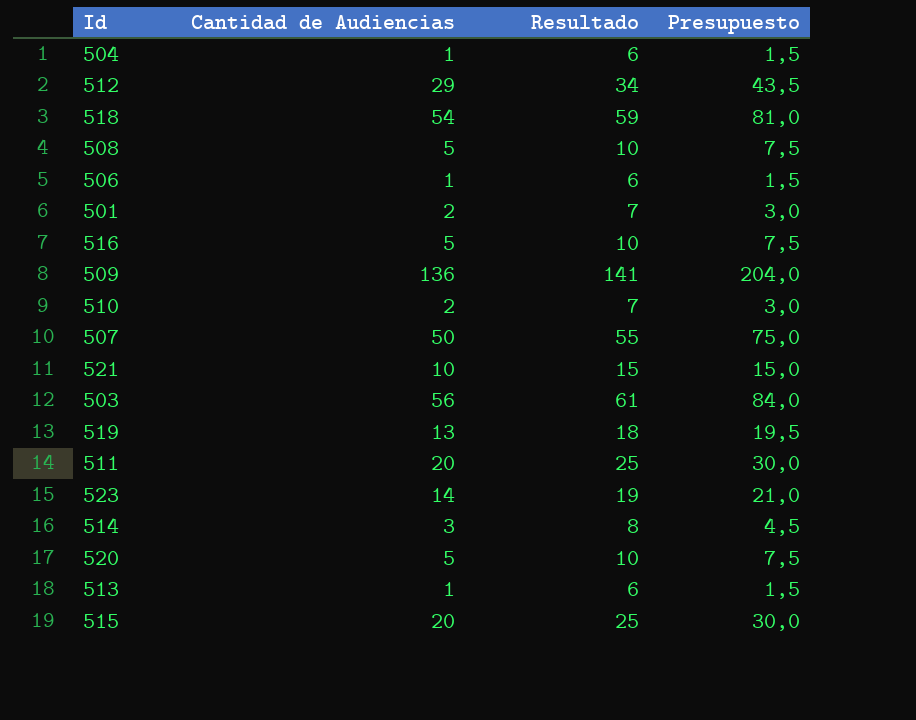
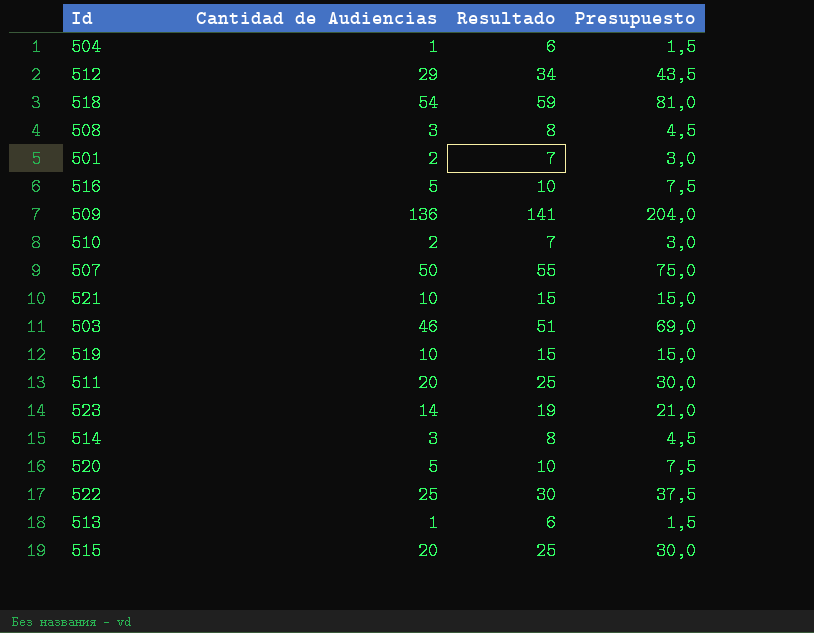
row 506: 1 | 6 | 1,5 -> none
508 | Cantidad de Audiencias: 5 -> 3
508 | Resultado: 10 -> 8
508 | Presupuesto: 7,5 -> 4,5
503 | Cantidad de Audiencias: 56 -> 46
503 | Resultado: 61 -> 51
503 | Presupuesto: 84,0 -> 69,0
519 | Cantidad de Audiencias: 13 -> 10
519 | Resultado: 18 -> 15
519 | Presupuesto: 19,5 -> 15,0
row 522: none -> 25 | 30 | 37,5

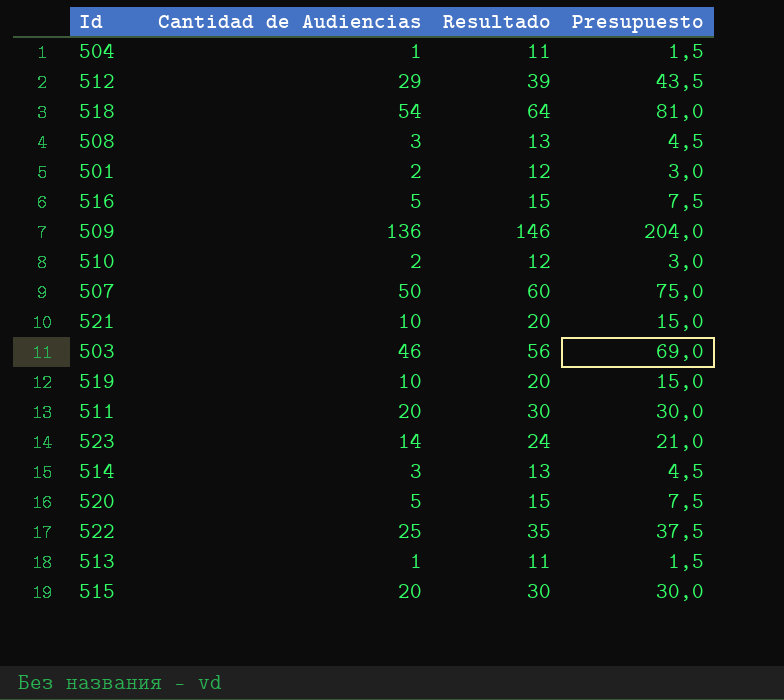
column Resultado | formula: [Cantidad de Audiencias] + 5 -> [Cantidad de Audiencias] + 10

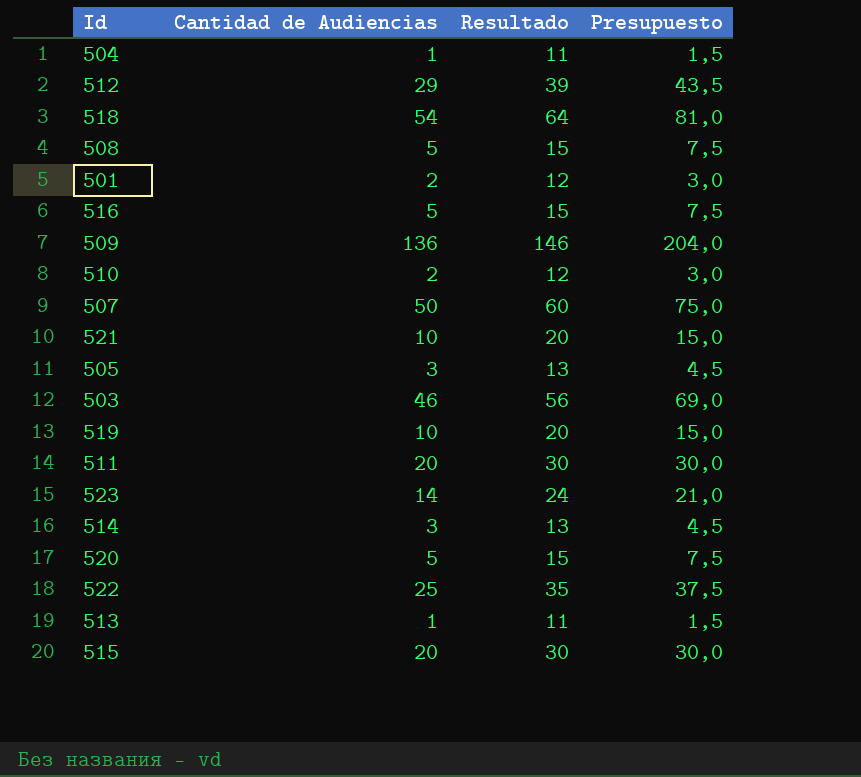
508 | Cantidad de Audiencias: 3 -> 5
508 | Resultado: 13 -> 15
508 | Presupuesto: 4,5 -> 7,5
row 505: none -> 3 | 13 | 4,5

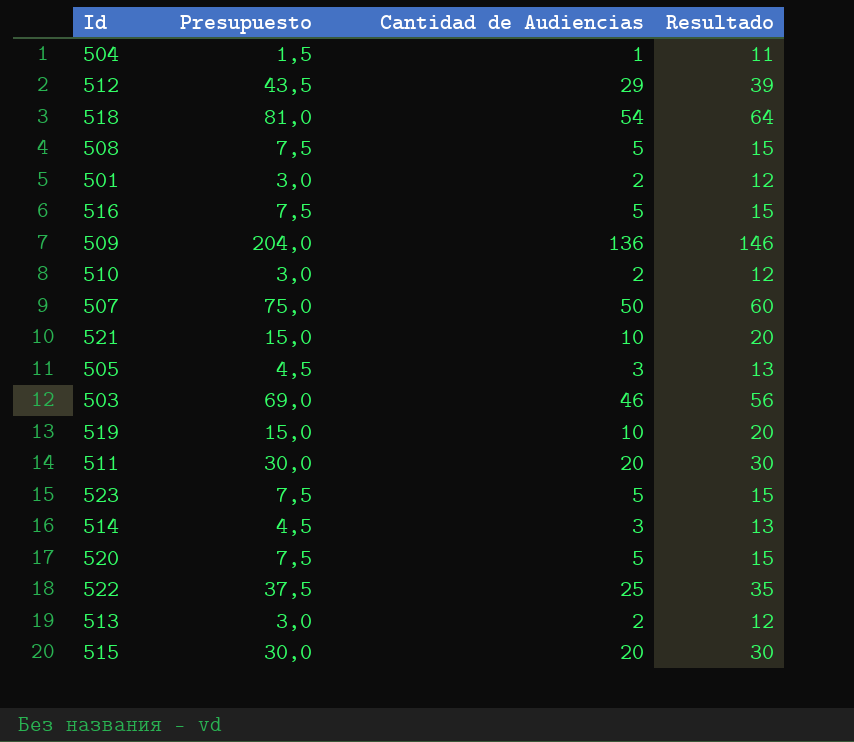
column Presupuesto | position: 4 -> 2
523 | Presupuesto: 21,0 -> 7,5
523 | Cantidad de Audiencias: 14 -> 5
523 | Resultado: 24 -> 15
513 | Presupuesto: 1,5 -> 3,0
513 | Cantidad de Audiencias: 1 -> 2
513 | Resultado: 11 -> 12

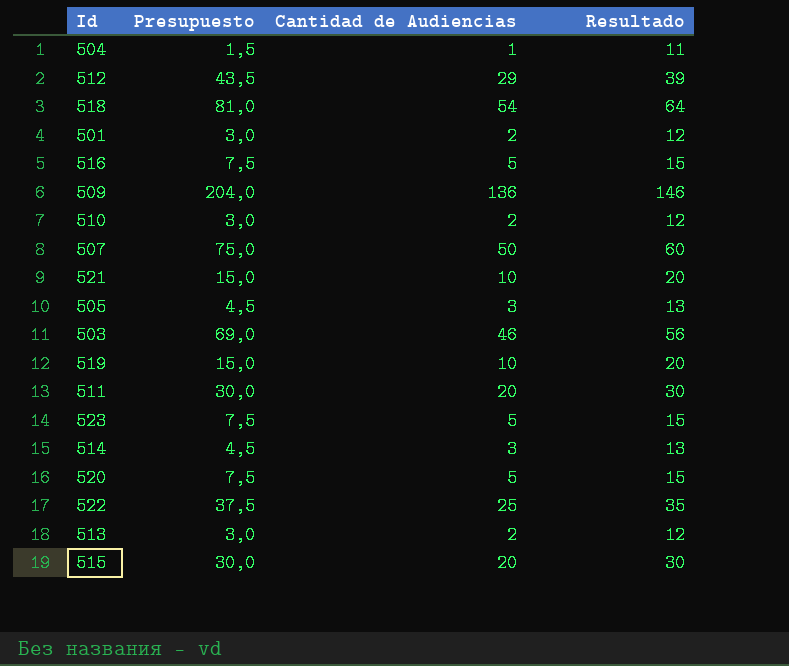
row 508: 7,5 | 5 | 15 -> none

